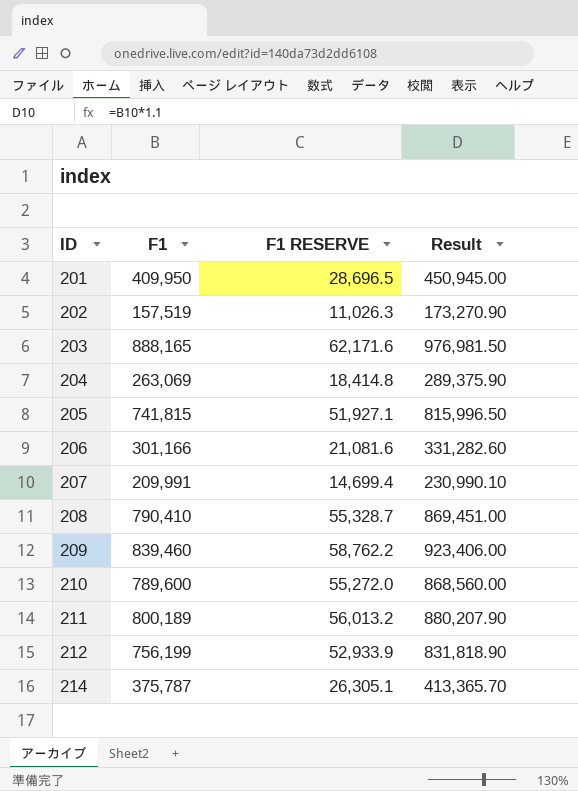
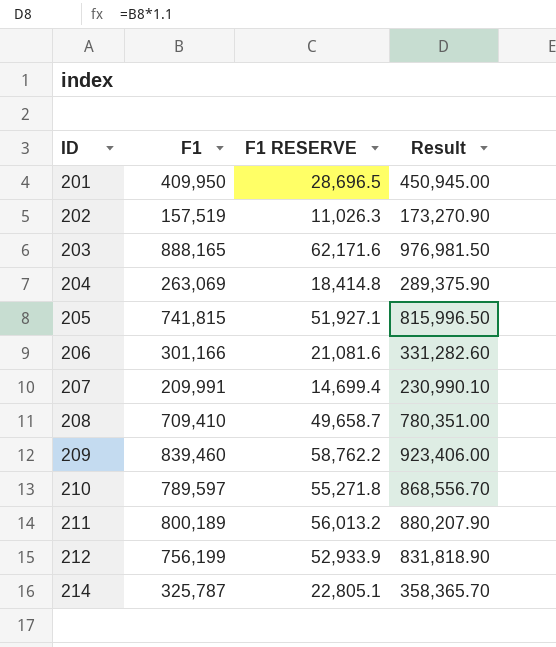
208 | F1: 790,410 -> 709,410
208 | F1 RESERVE: 55,328.7 -> 49,658.7
208 | Result: 869,451.00 -> 780,351.00
210 | F1: 789,600 -> 789,597
210 | F1 RESERVE: 55,272.0 -> 55,271.8
210 | Result: 868,560.00 -> 868,556.70
214 | F1: 375,787 -> 325,787
214 | F1 RESERVE: 26,305.1 -> 22,805.1
214 | Result: 413,365.70 -> 358,365.70

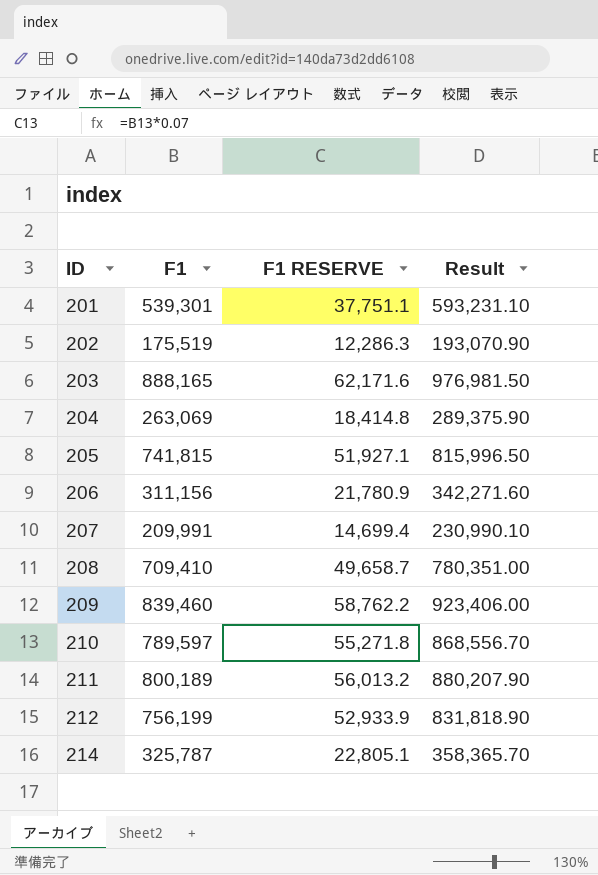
201 | F1: 409,950 -> 539,301
201 | F1 RESERVE: 28,696.5 -> 37,751.1
201 | Result: 450,945.00 -> 593,231.10
202 | F1: 157,519 -> 175,519
202 | F1 RESERVE: 11,026.3 -> 12,286.3
202 | Result: 173,270.90 -> 193,070.90
206 | F1: 301,166 -> 311,156
206 | F1 RESERVE: 21,081.6 -> 21,780.9
206 | Result: 331,282.60 -> 342,271.60

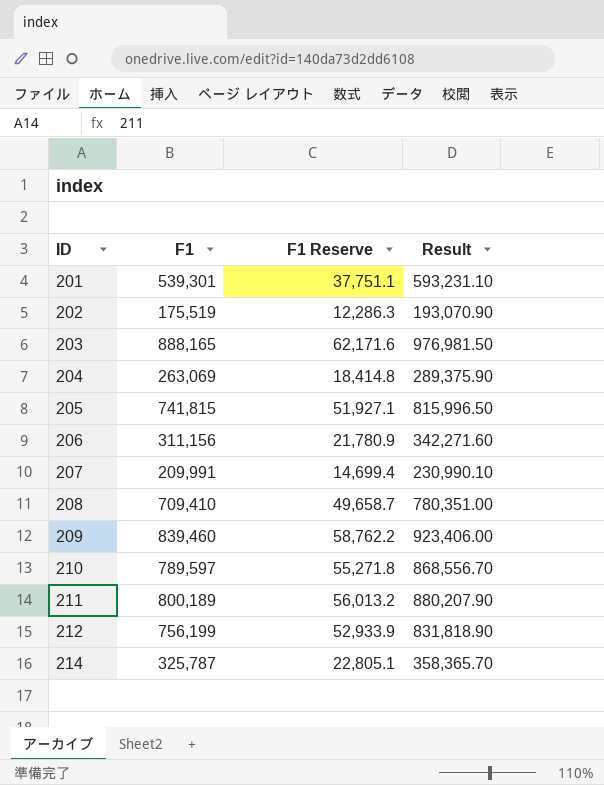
column name: F1 RESERVE -> F1 Reserve

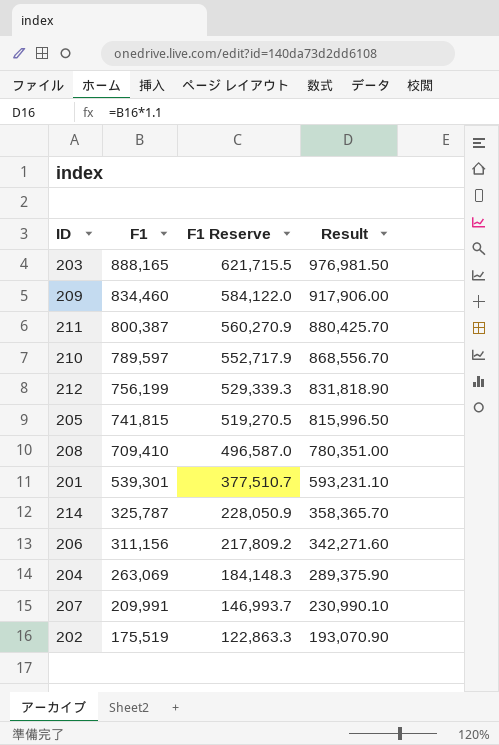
row order: ID ascending -> F1 descending
column F1 Reserve | formula: [F1] * 0.07 -> [F1] * 0.7
209 | F1: 839,460 -> 834,460
209 | Result: 923,406.00 -> 917,906.00
211 | F1: 800,189 -> 800,387
211 | Result: 880,207.90 -> 880,425.70

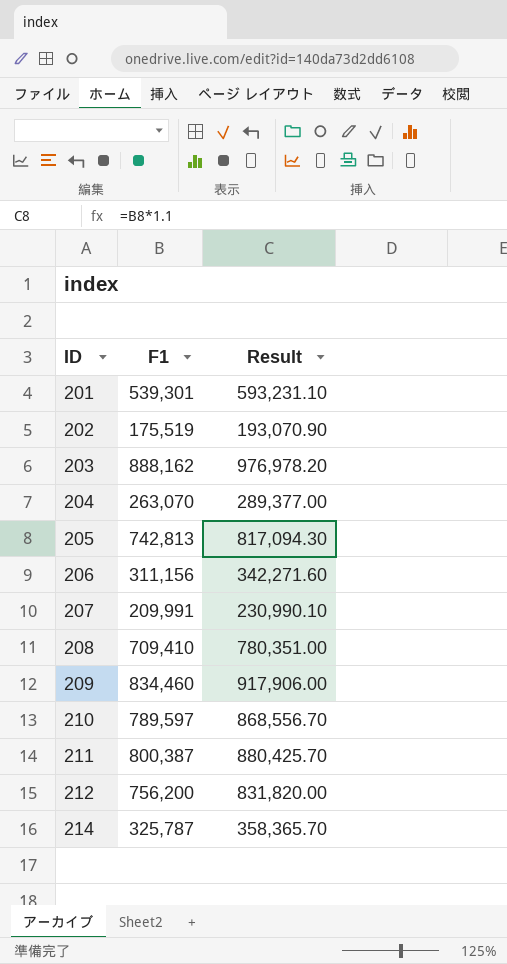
row order: F1 descending -> ID ascending
column F1 Reserve | formula: [F1] * 0.7 -> none
203 | F1: 888,165 -> 888,162
203 | Result: 976,981.50 -> 976,978.20
204 | F1: 263,069 -> 263,070
204 | Result: 289,375.90 -> 289,377.00
205 | F1: 741,815 -> 742,813
205 | Result: 815,996.50 -> 817,094.30
212 | F1: 756,199 -> 756,200
212 | Result: 831,818.90 -> 831,820.00

